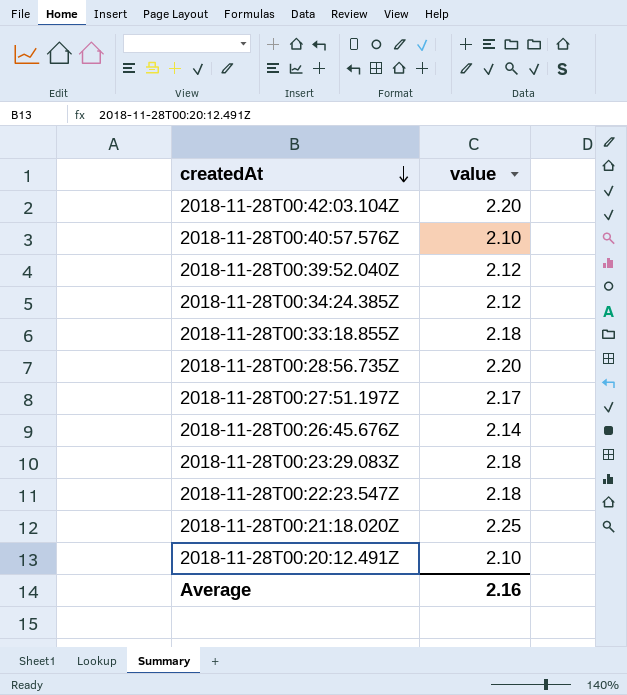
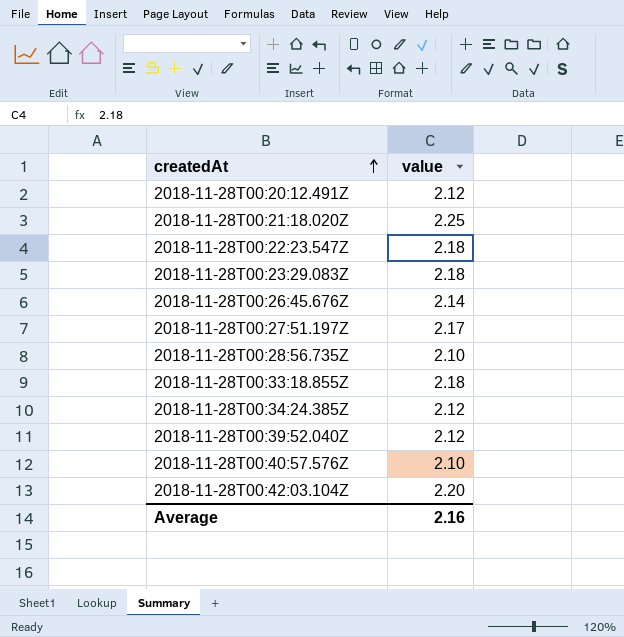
row order: createdAt descending -> createdAt ascending
2018-11-28T00:20:12.491Z | value: 2.10 -> 2.12
2018-11-28T00:28:56.735Z | value: 2.20 -> 2.10

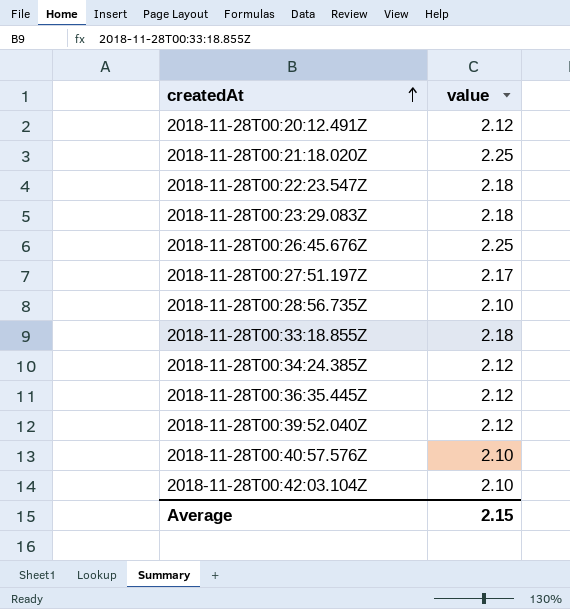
2018-11-28T00:26:45.676Z | value: 2.14 -> 2.25
row 2018-11-28T00:36:35.445Z: none -> 2.12
2018-11-28T00:42:03.104Z | value: 2.20 -> 2.10
Average | value: 2.16 -> 2.15

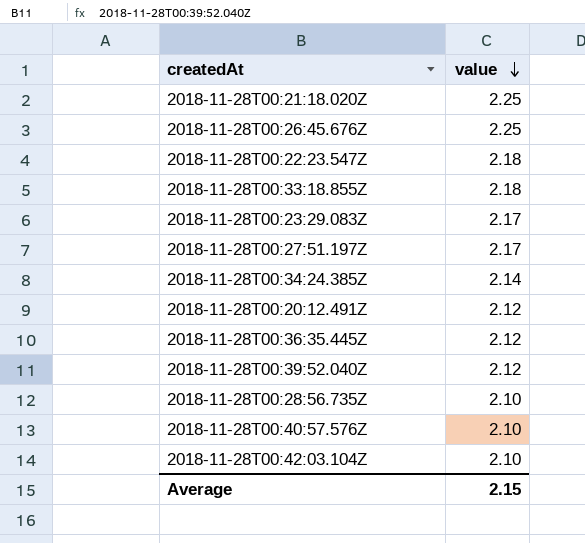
row order: createdAt ascending -> value descending
2018-11-28T00:23:29.083Z | value: 2.18 -> 2.17
2018-11-28T00:34:24.385Z | value: 2.12 -> 2.14

